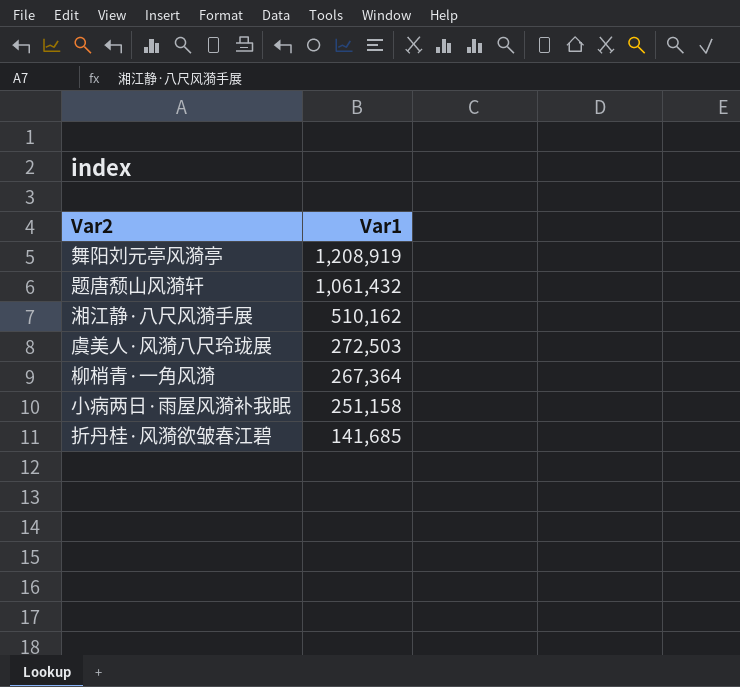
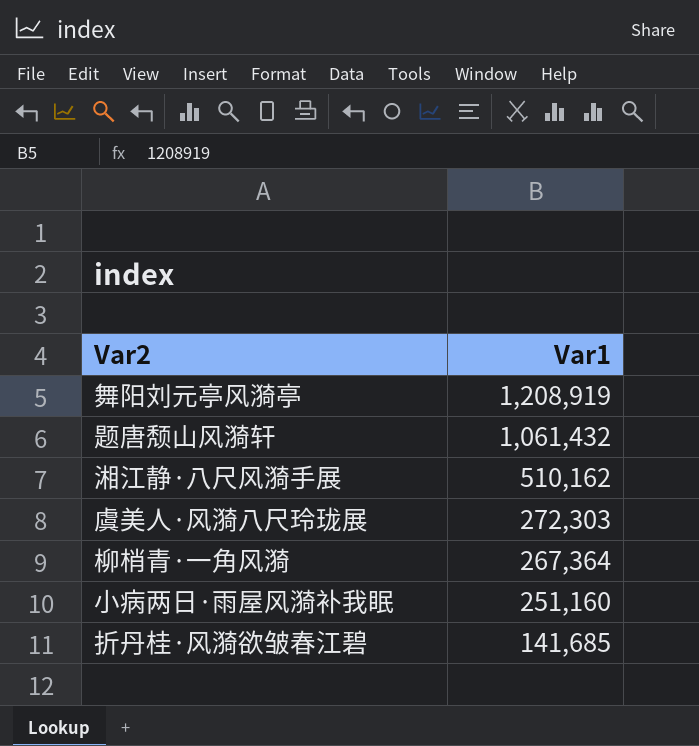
虞美人·风漪八尺玲珑展 | Var1: 272,503 -> 272,303
小病两日·雨屋风漪补我眠 | Var1: 251,158 -> 251,160

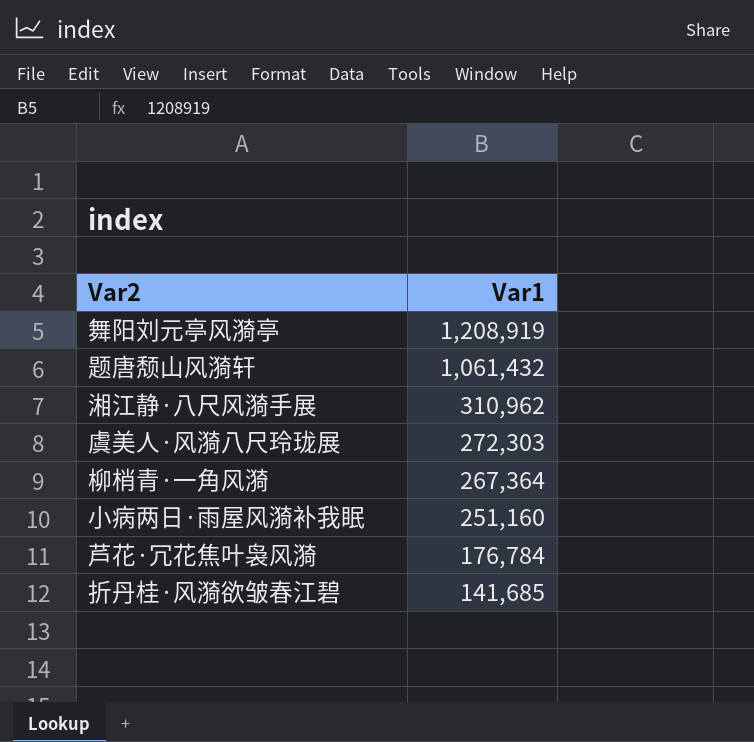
湘江静·八尺风漪手展 | Var1: 510,162 -> 310,962
row 芦花·冗花焦叶袅风漪: none -> 176,784

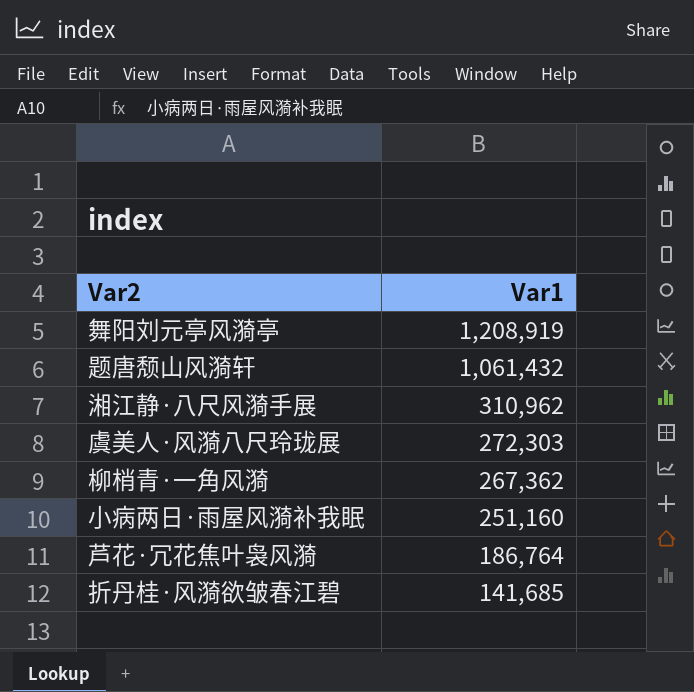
柳梢青·一角风漪 | Var1: 267,364 -> 267,362
芦花·冗花焦叶袅风漪 | Var1: 176,784 -> 186,764

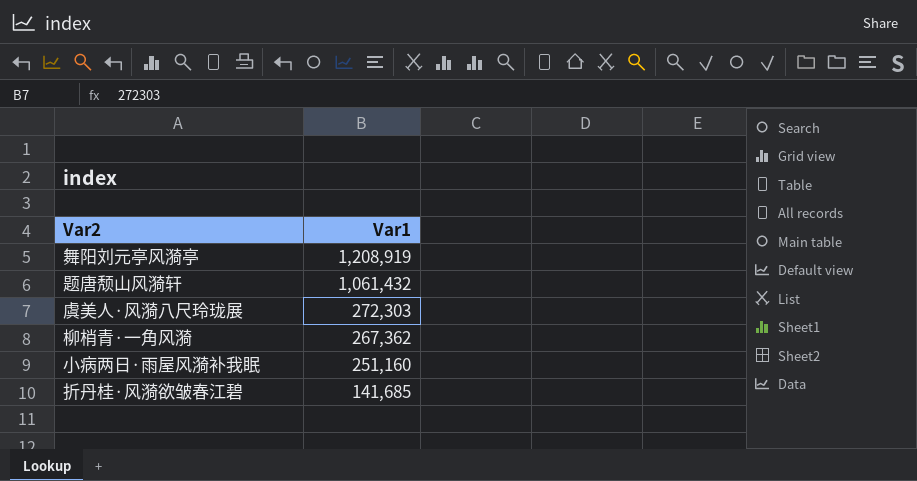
row 湘江静·八尺风漪手展: 310,962 -> none
row 芦花·冗花焦叶袅风漪: 186,764 -> none

